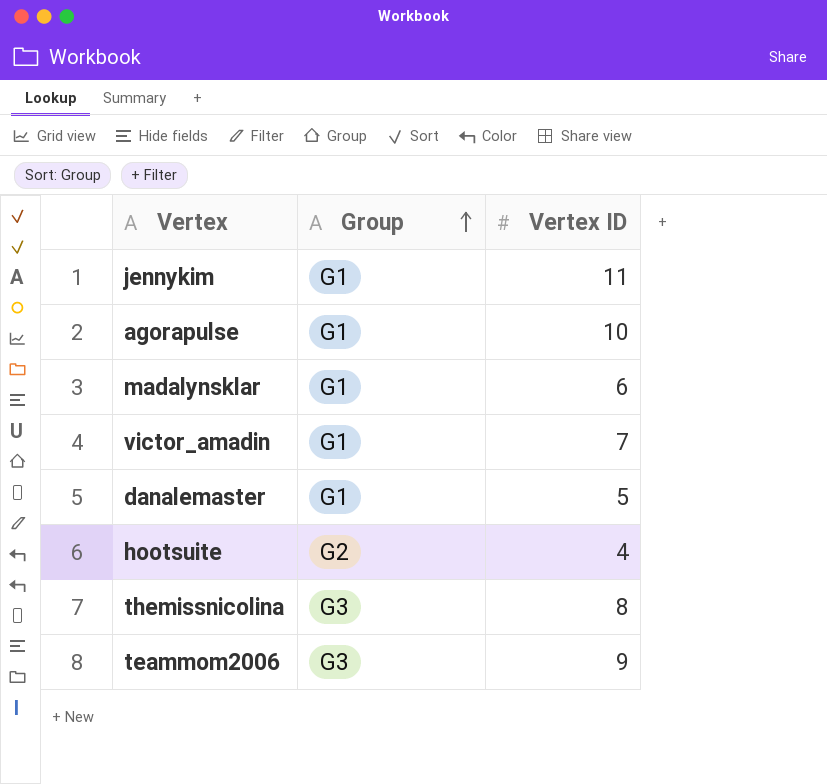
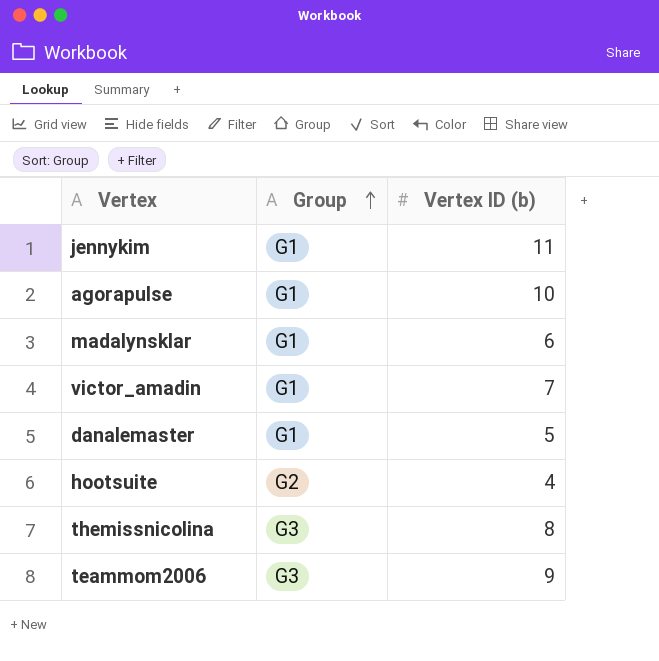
column name: Vertex ID -> Vertex ID (b)

